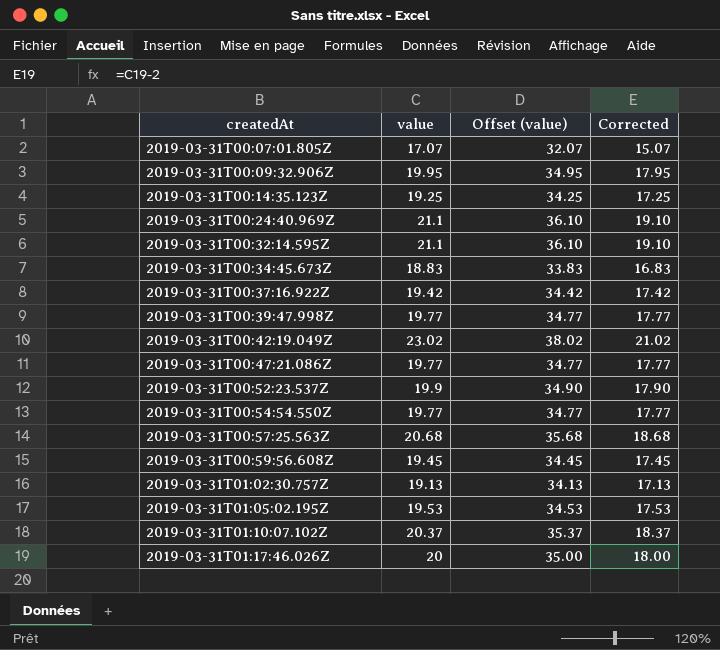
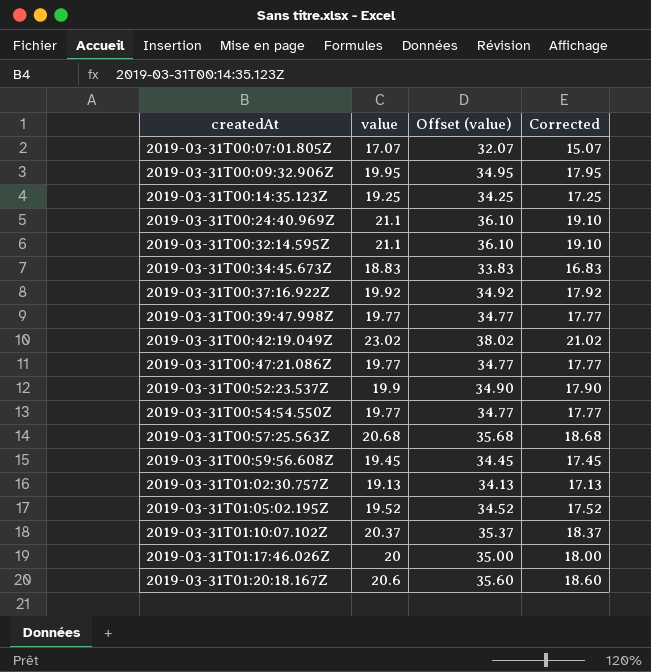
2019-03-31T00:37:16.922Z | value: 19.42 -> 19.92
2019-03-31T00:37:16.922Z | Offset (value): 34.42 -> 34.92
2019-03-31T00:37:16.922Z | Corrected: 17.42 -> 17.92
2019-03-31T01:05:02.195Z | value: 19.53 -> 19.52
2019-03-31T01:05:02.195Z | Offset (value): 34.53 -> 34.52
2019-03-31T01:05:02.195Z | Corrected: 17.53 -> 17.52
row 2019-03-31T01:20:18.167Z: none -> 20.6 | 35.60 | 18.60

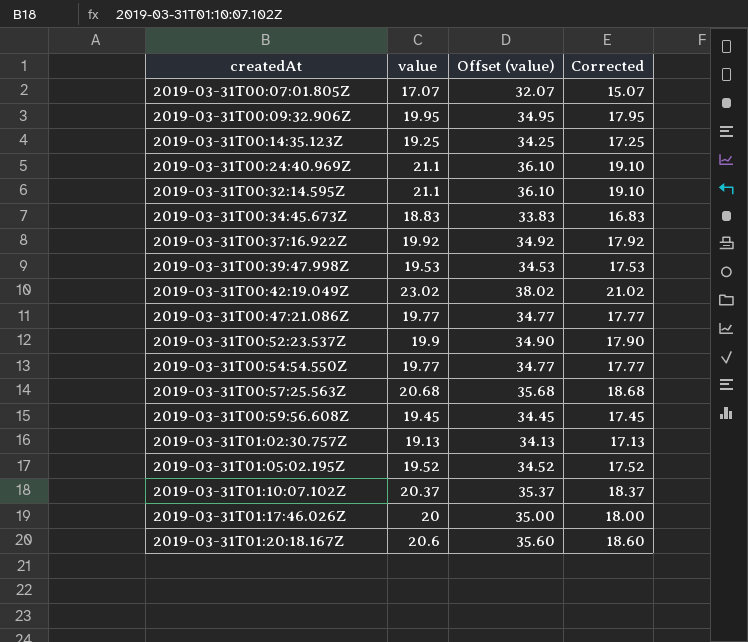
2019-03-31T00:39:47.998Z | value: 19.77 -> 19.53
2019-03-31T00:39:47.998Z | Offset (value): 34.77 -> 34.53
2019-03-31T00:39:47.998Z | Corrected: 17.77 -> 17.53

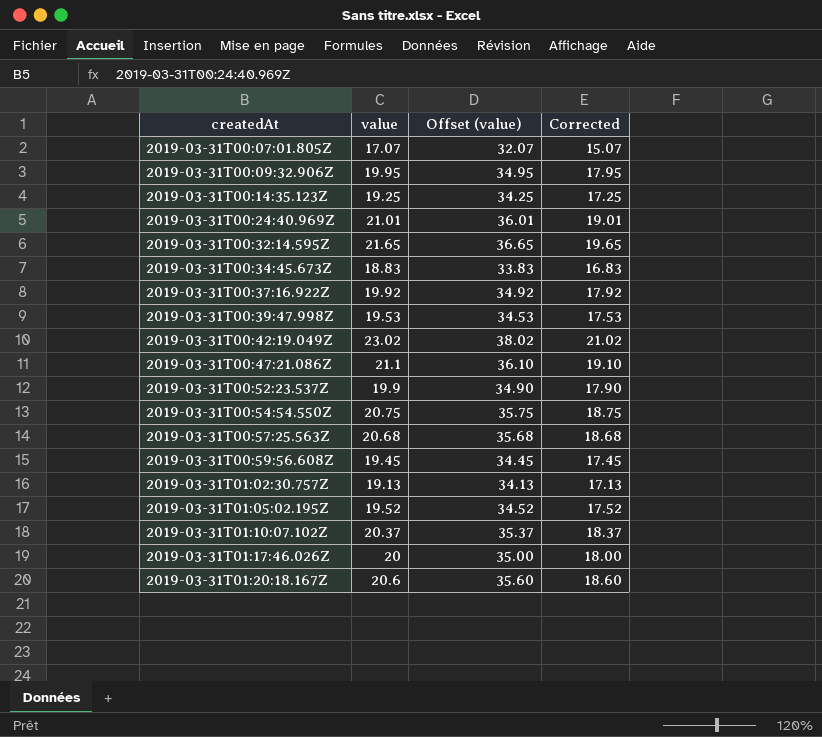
2019-03-31T00:24:40.969Z | value: 21.1 -> 21.01
2019-03-31T00:24:40.969Z | Offset (value): 36.10 -> 36.01
2019-03-31T00:24:40.969Z | Corrected: 19.10 -> 19.01
2019-03-31T00:32:14.595Z | value: 21.1 -> 21.65
2019-03-31T00:32:14.595Z | Offset (value): 36.10 -> 36.65
2019-03-31T00:32:14.595Z | Corrected: 19.10 -> 19.65
2019-03-31T00:47:21.086Z | value: 19.77 -> 21.1
2019-03-31T00:47:21.086Z | Offset (value): 34.77 -> 36.10
2019-03-31T00:47:21.086Z | Corrected: 17.77 -> 19.10
2019-03-31T00:54:54.550Z | value: 19.77 -> 20.75
2019-03-31T00:54:54.550Z | Offset (value): 34.77 -> 35.75
2019-03-31T00:54:54.550Z | Corrected: 17.77 -> 18.75

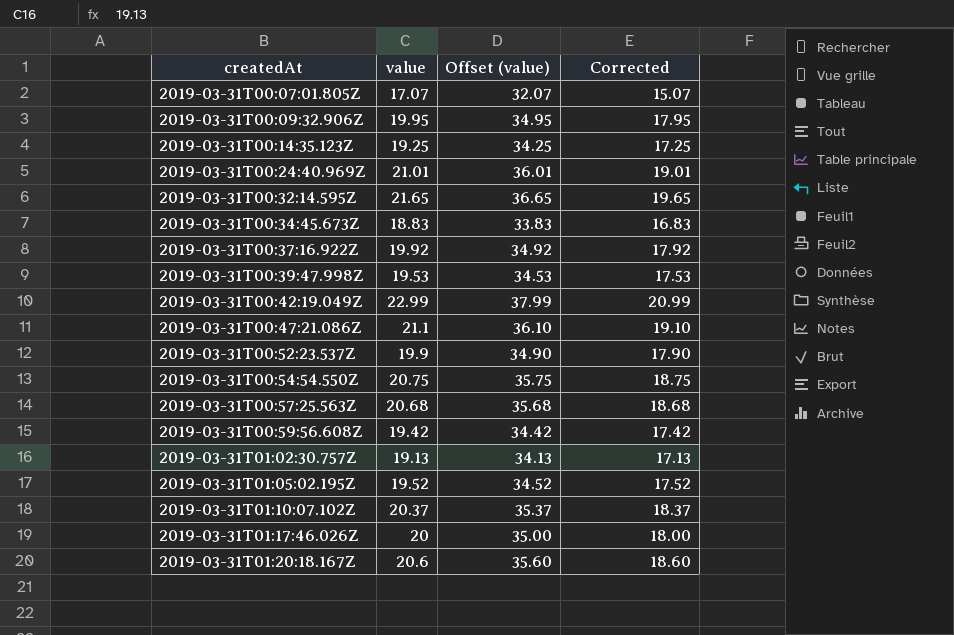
2019-03-31T00:42:19.049Z | value: 23.02 -> 22.99
2019-03-31T00:42:19.049Z | Offset (value): 38.02 -> 37.99
2019-03-31T00:42:19.049Z | Corrected: 21.02 -> 20.99
2019-03-31T00:59:56.608Z | value: 19.45 -> 19.42
2019-03-31T00:59:56.608Z | Offset (value): 34.45 -> 34.42
2019-03-31T00:59:56.608Z | Corrected: 17.45 -> 17.42

